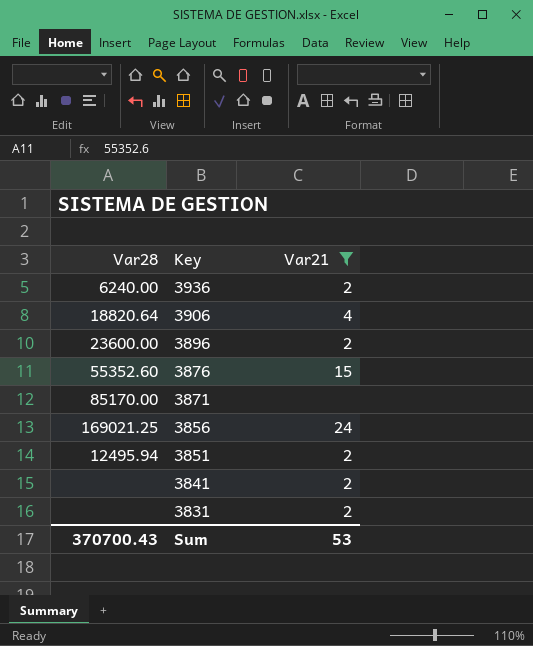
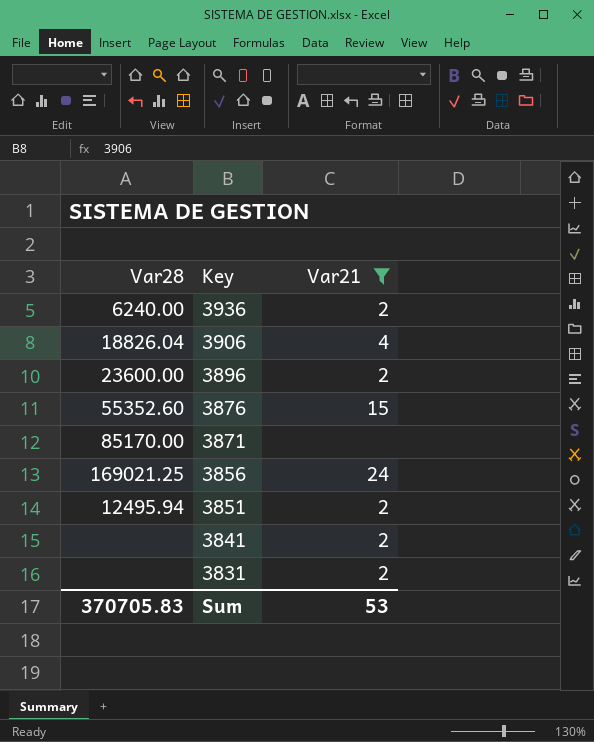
3906 | Var28: 18820.64 -> 18826.04
Sum | Var28: 370700.43 -> 370705.83

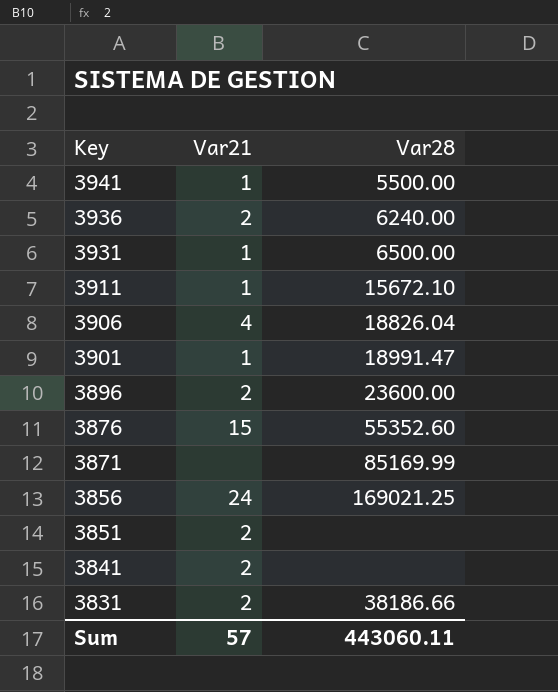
filter: Var21 != 1 -> none
column Var28 | position: 1 -> 3
3871 | Var28: 85170.00 -> 85169.99
3851 | Var28: 12495.94 -> none
3831 | Var28: none -> 38186.66
Sum | Var21: 53 -> 57
Sum | Var28: 370705.83 -> 443060.11

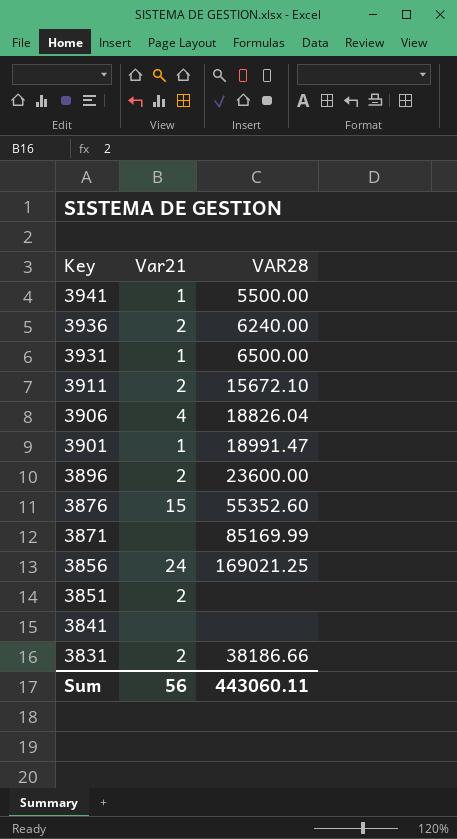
column name: Var28 -> VAR28
3911 | Var21: 1 -> 2
3841 | Var21: 2 -> none
Sum | Var21: 57 -> 56

